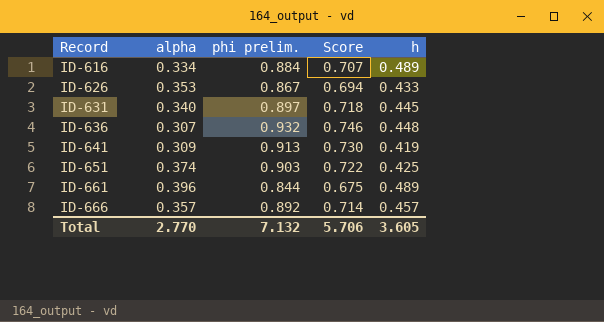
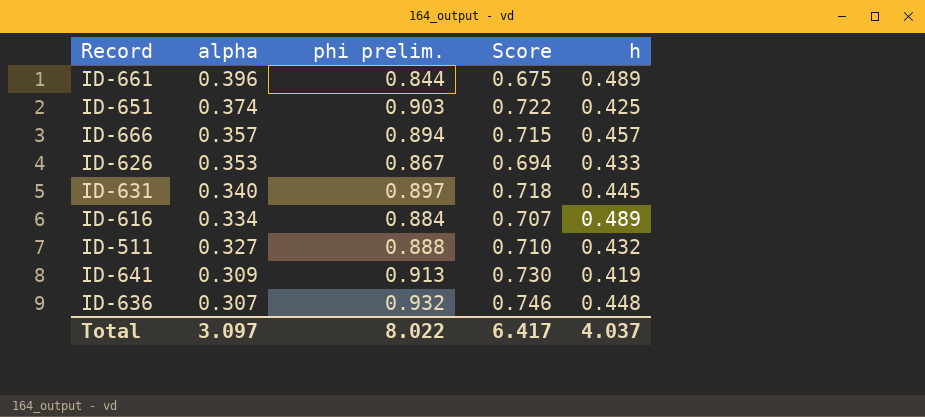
row order: Record ascending -> alpha descending
ID-666 | phi prelim.: 0.892 -> 0.894
ID-666 | Score: 0.714 -> 0.715
row ID-511: none -> 0.327 | 0.888 | 0.710 | 0.432
Total | alpha: 2.770 -> 3.097
Total | phi prelim.: 7.132 -> 8.022
Total | Score: 5.706 -> 6.417
Total | h: 3.605 -> 4.037

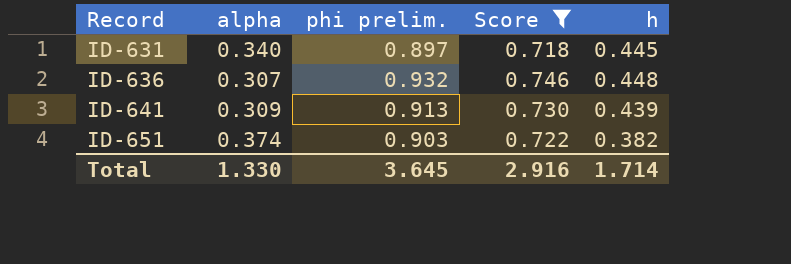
filter: none -> Score >= 0.718
row order: alpha descending -> Record ascending
ID-641 | h: 0.419 -> 0.439
ID-651 | h: 0.425 -> 0.382
Total | alpha: 3.097 -> 1.330
Total | phi prelim.: 8.022 -> 3.645
Total | Score: 6.417 -> 2.916
Total | h: 4.037 -> 1.714

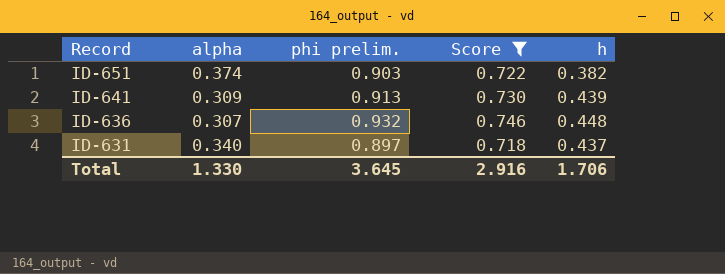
row order: Record ascending -> Record descending
ID-631 | h: 0.445 -> 0.437
Total | h: 1.714 -> 1.706

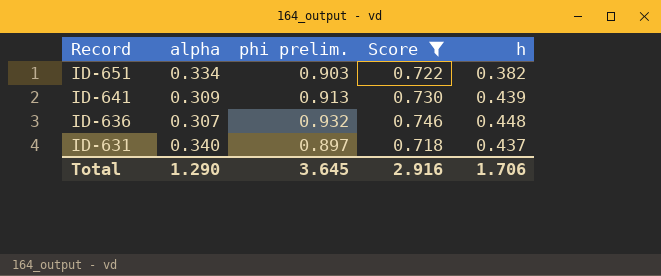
ID-651 | alpha: 0.374 -> 0.334
Total | alpha: 1.330 -> 1.290

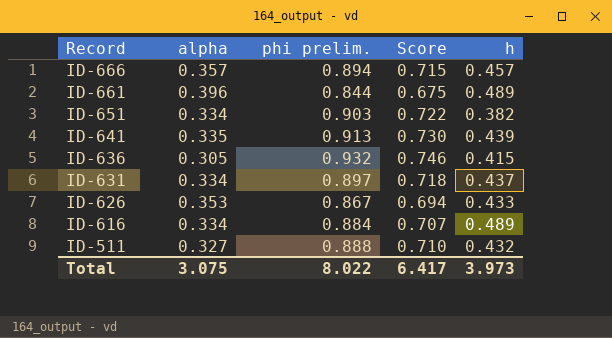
filter: Score >= 0.718 -> none
ID-641 | alpha: 0.309 -> 0.335
ID-636 | alpha: 0.307 -> 0.305
ID-636 | h: 0.448 -> 0.415
ID-631 | alpha: 0.340 -> 0.334
Total | alpha: 1.290 -> 3.075
Total | phi prelim.: 3.645 -> 8.022
Total | Score: 2.916 -> 6.417
Total | h: 1.706 -> 3.973

